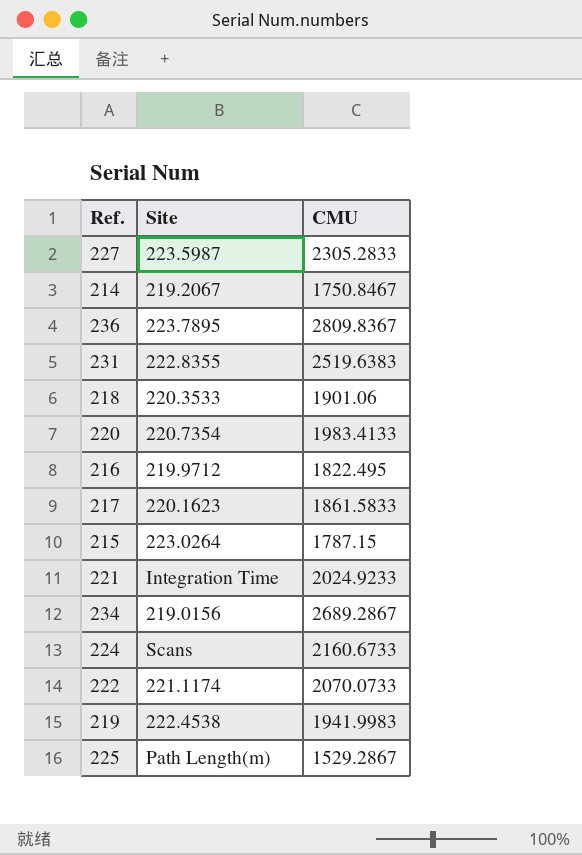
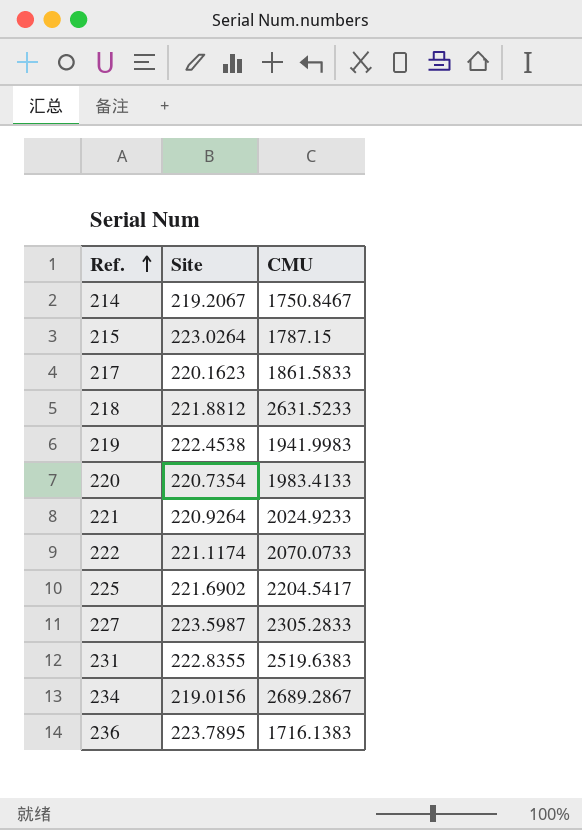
row order: none -> Ref. ascending
row 216: 219.9712 | 1822.495 -> none
row 224: Scans | 2160.6733 -> none
218 | Site: 220.3533 -> 221.8812
218 | CMU: 1901.06 -> 2631.5233
221 | Site: Integration Time -> 220.9264
225 | Site: Path Length(m) -> 221.6902
225 | CMU: 1529.2867 -> 2204.5417
236 | CMU: 2809.8367 -> 1716.1383

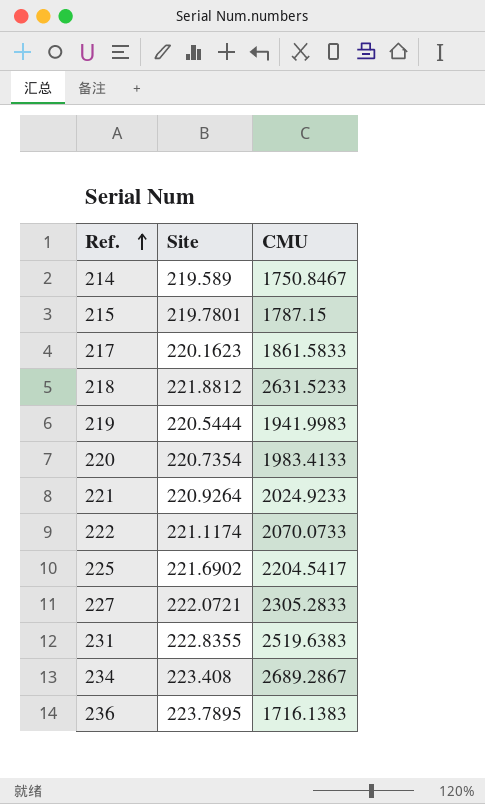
214 | Site: 219.2067 -> 219.589
215 | Site: 223.0264 -> 219.7801
219 | Site: 222.4538 -> 220.5444
227 | Site: 223.5987 -> 222.0721
234 | Site: 219.0156 -> 223.408

